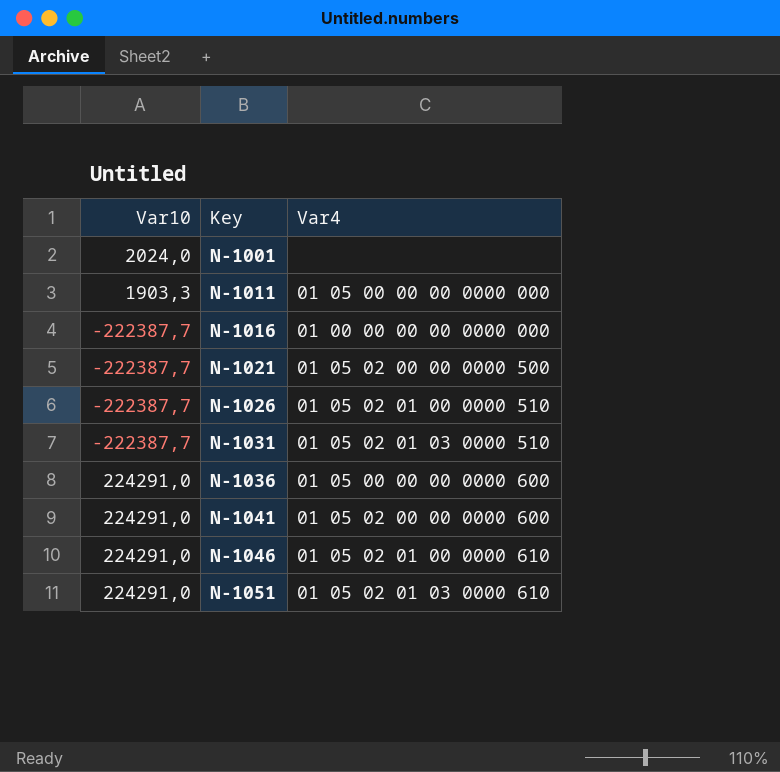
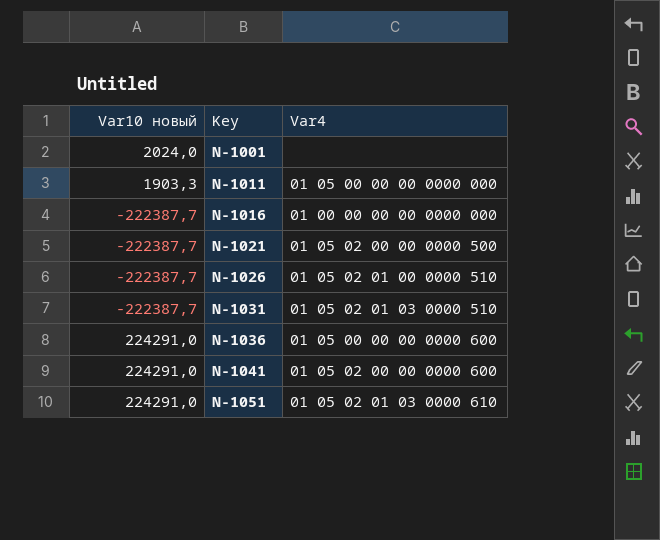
column name: Var10 -> Var10 новый
row N-1046: 224291,0 | 01 05 02 01 00 0000 610 -> none

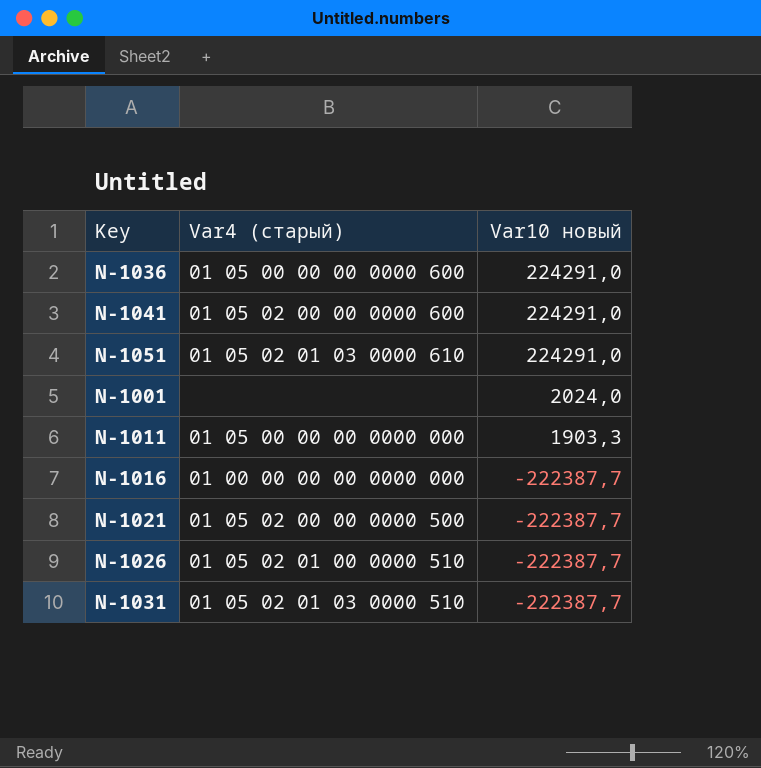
row order: Key ascending -> Var10 новый descending
column name: Var4 -> Var4 (старый)
column Var10 новый | position: 1 -> 3

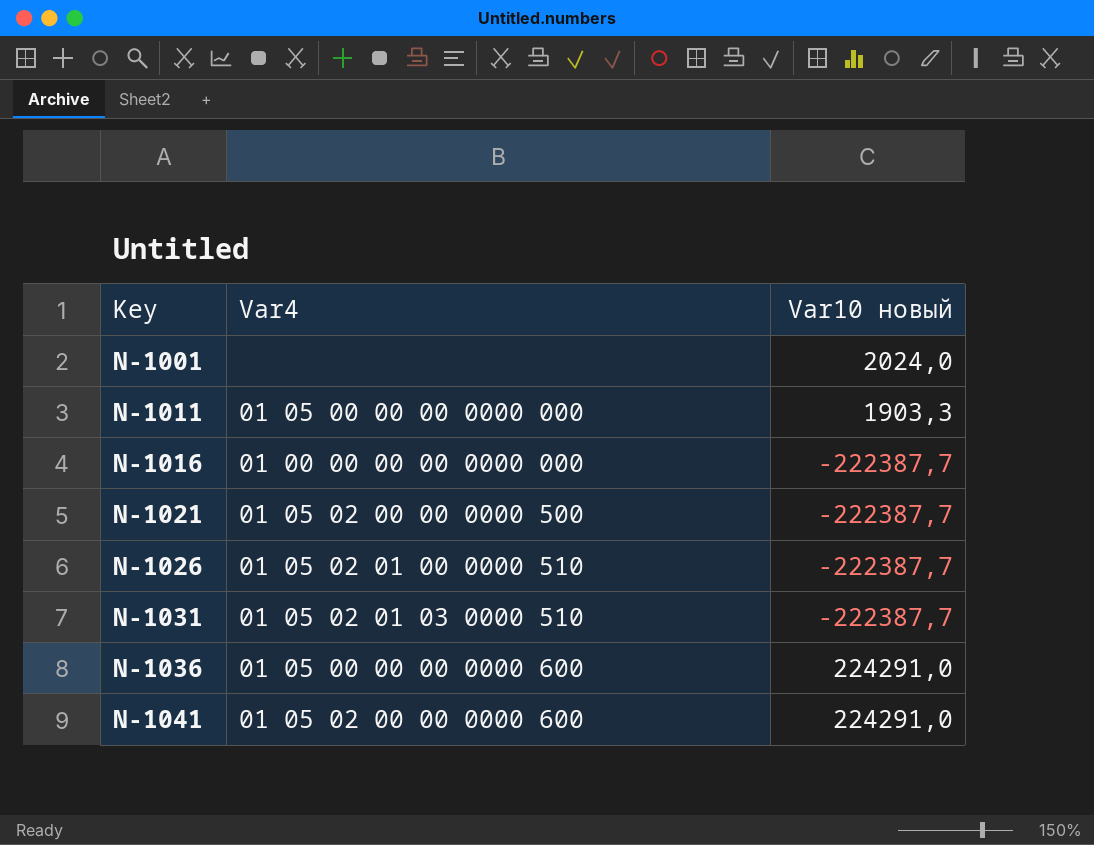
row order: Var10 новый descending -> Key ascending
column name: Var4 (старый) -> Var4
row N-1051: 01 05 02 01 03 0000 610 | 224291,0 -> none

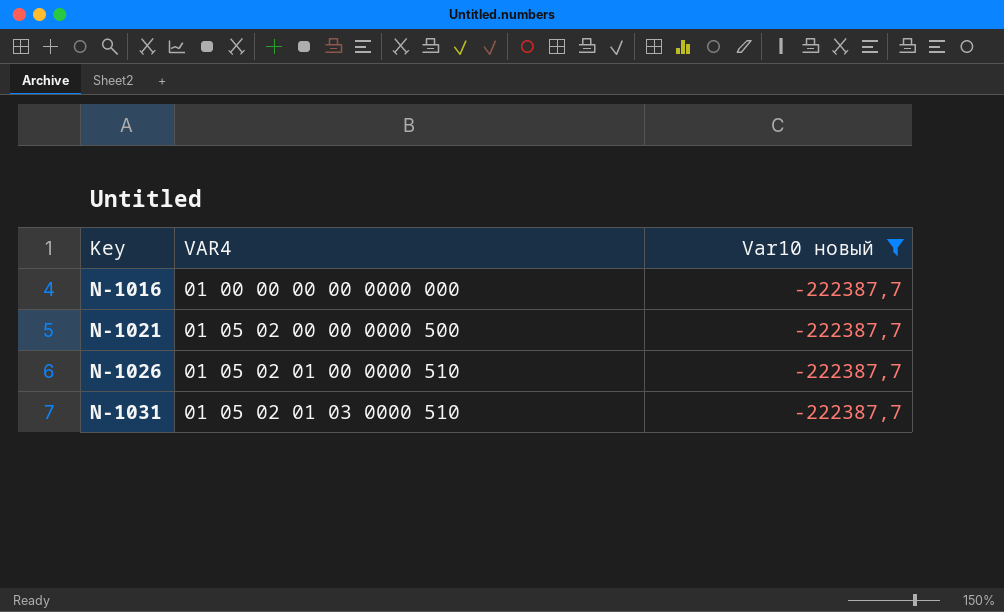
filter: none -> Var10 новый = -222387,7
column name: Var4 -> VAR4

